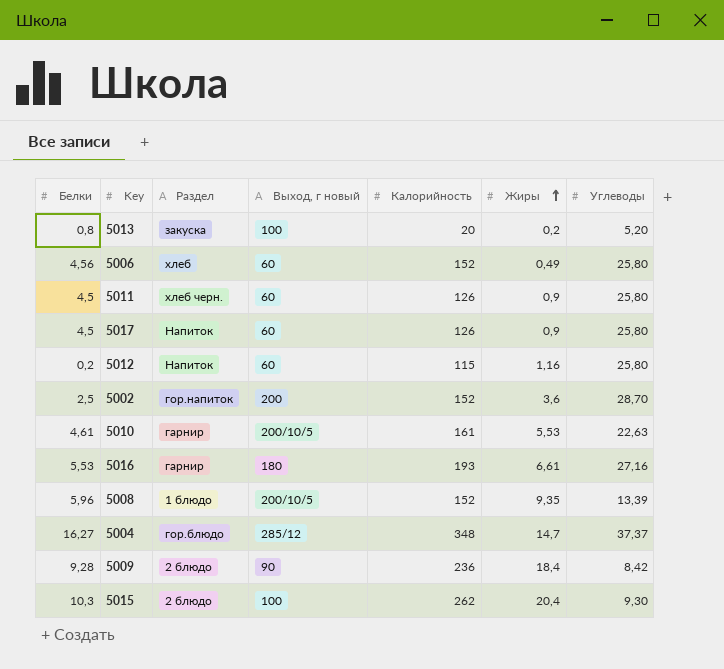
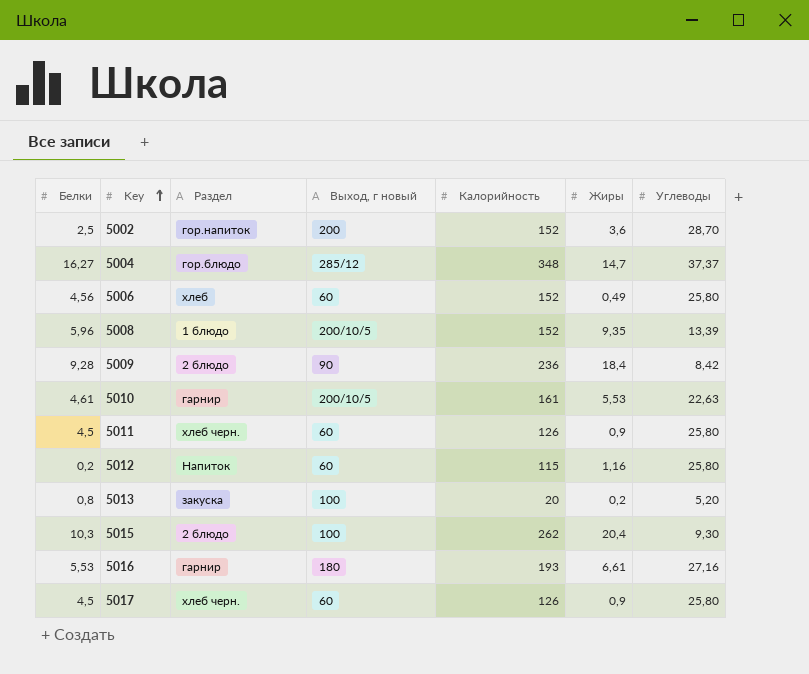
row order: Жиры ascending -> Key ascending
5017 | Раздел: Напиток -> хлеб черн.

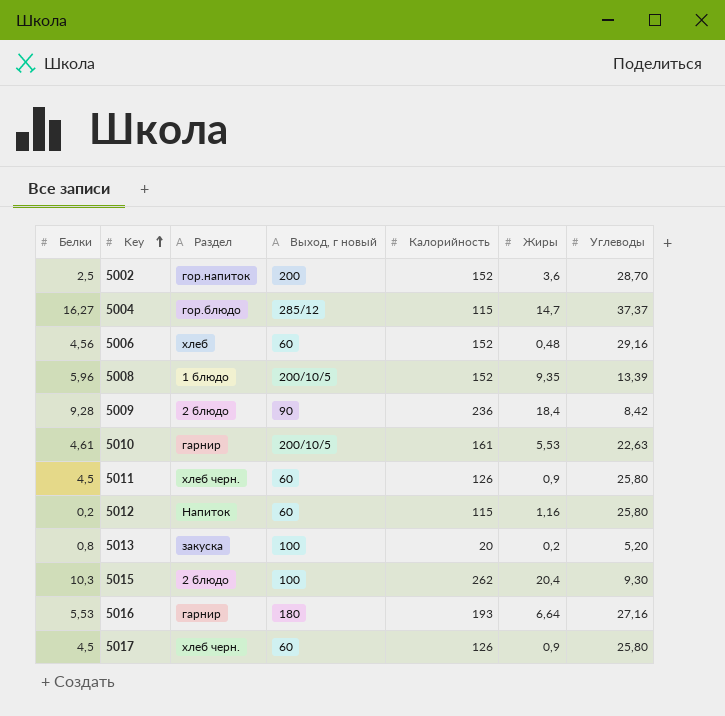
5004 | Калорийность: 348 -> 115
5006 | Жиры: 0,49 -> 0,48
5006 | Углеводы: 25,80 -> 29,16
5016 | Жиры: 6,61 -> 6,64

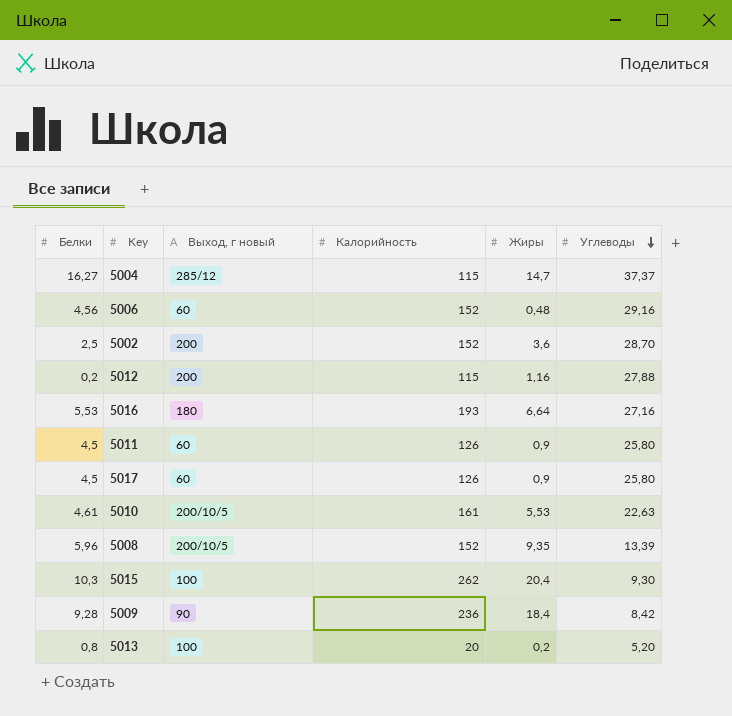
row order: Key ascending -> Углеводы descending
column Раздел | position: 3 -> none
5012 | Выход, г новый: 60 -> 200
5012 | Углеводы: 25,80 -> 27,88

